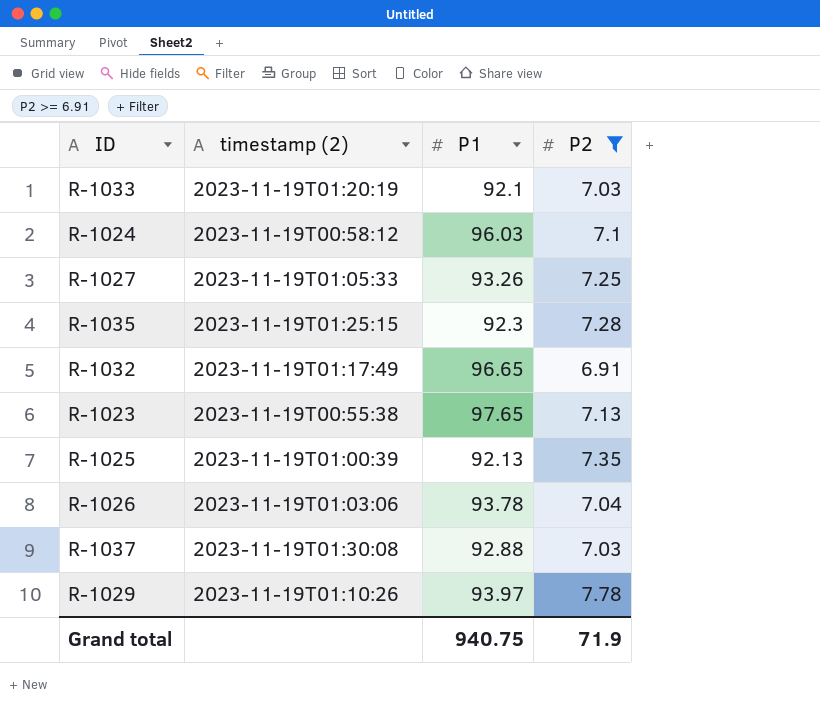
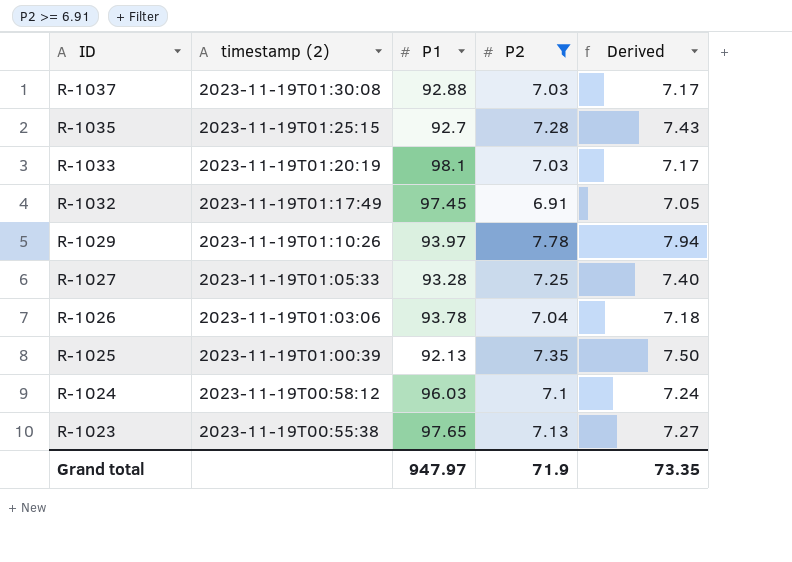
row order: none -> ID descending
column Derived | formula: none -> [P2] * 1.02
R-1035 | P1: 92.3 -> 92.7
R-1033 | P1: 92.1 -> 98.1
R-1032 | P1: 96.65 -> 97.45
R-1027 | P1: 93.26 -> 93.28
Grand total | P1: 940.75 -> 947.97

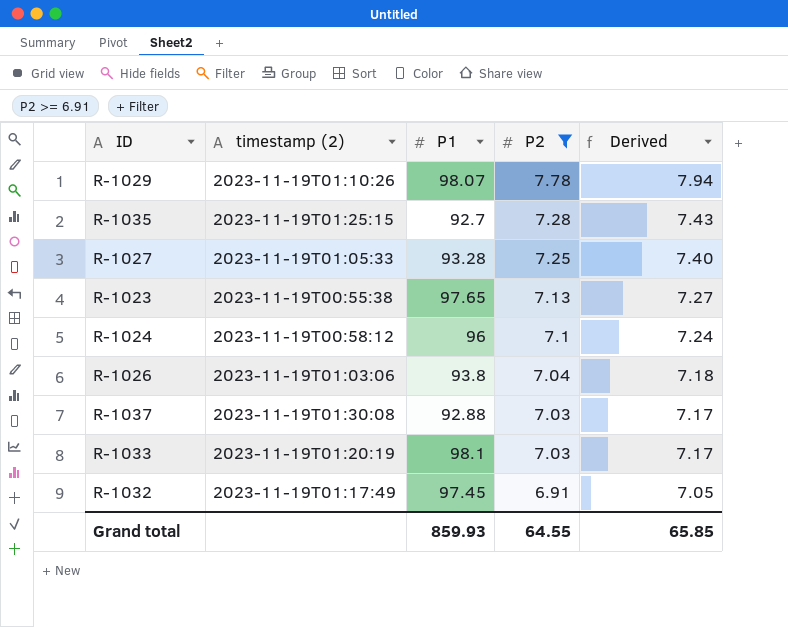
row order: ID descending -> P2 descending
row R-1025: 2023-11-19T01:00:39 | 92.13 | 7.35 | 7.50 -> none
R-1029 | P1: 93.97 -> 98.07
R-1024 | P1: 96.03 -> 96
R-1026 | P1: 93.78 -> 93.8
Grand total | P1: 947.97 -> 859.93
Grand total | P2: 71.9 -> 64.55
Grand total | Derived: 73.35 -> 65.85

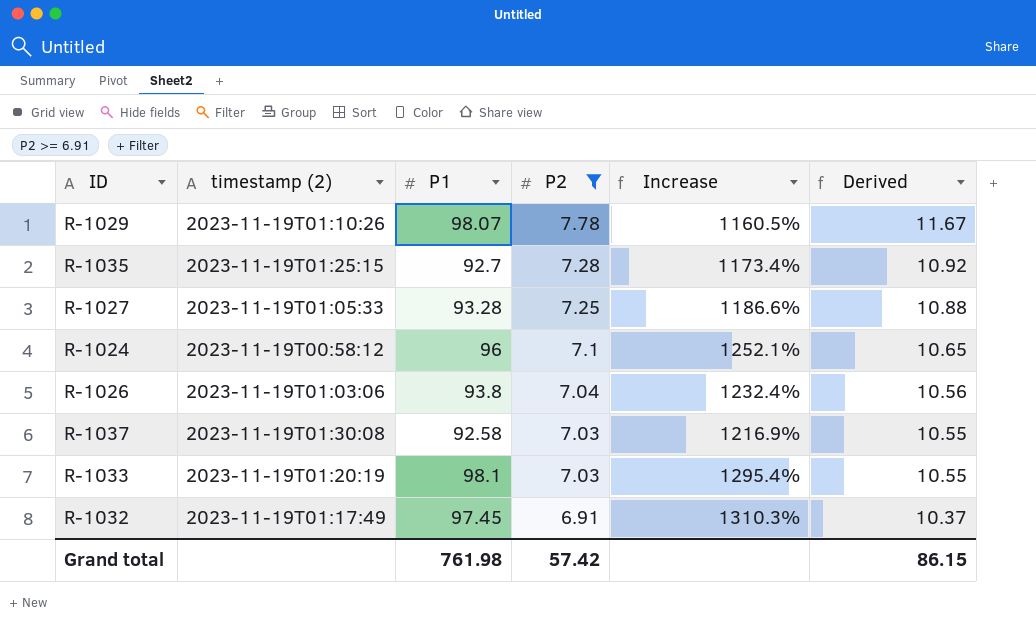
column Increase | formula: none -> ([P1] - [P2]) / [P2]
column Derived | formula: [P2] * 1.02 -> [P2] * 1.5
row R-1023: 2023-11-19T00:55:38 | 97.65 | 7.13 | 7.27 -> none
R-1037 | P1: 92.88 -> 92.58
Grand total | P1: 859.93 -> 761.98
Grand total | P2: 64.55 -> 57.42
Grand total | Derived: 65.85 -> 86.15

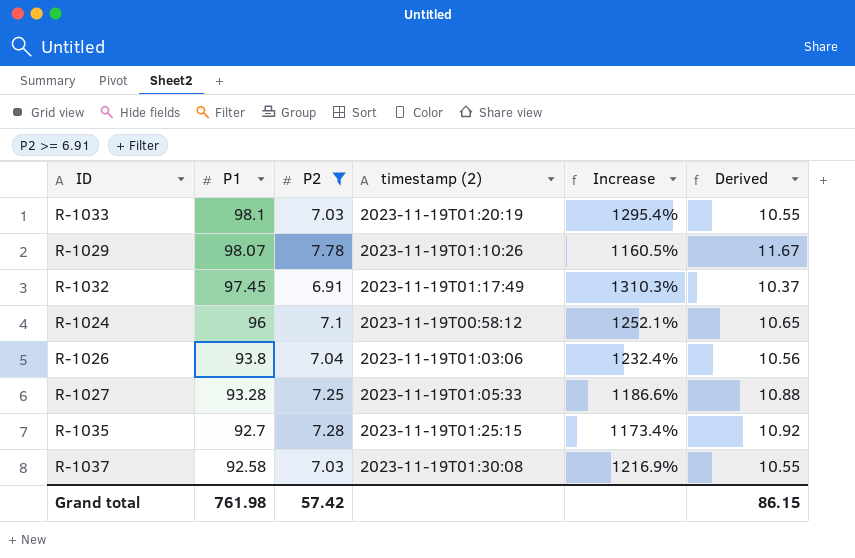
row order: P2 descending -> P1 descending
column timestamp (2) | position: 2 -> 4

